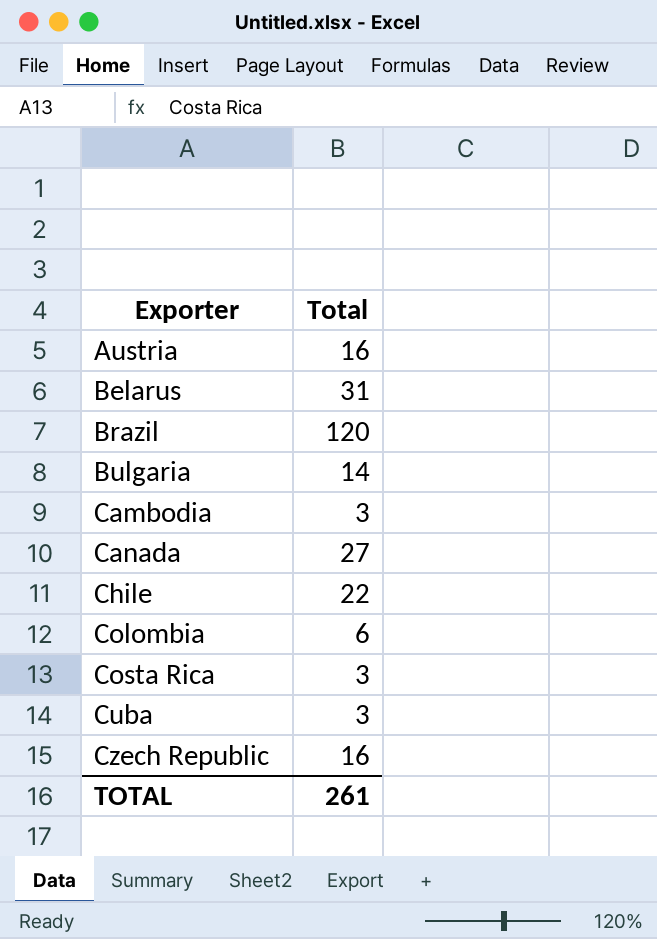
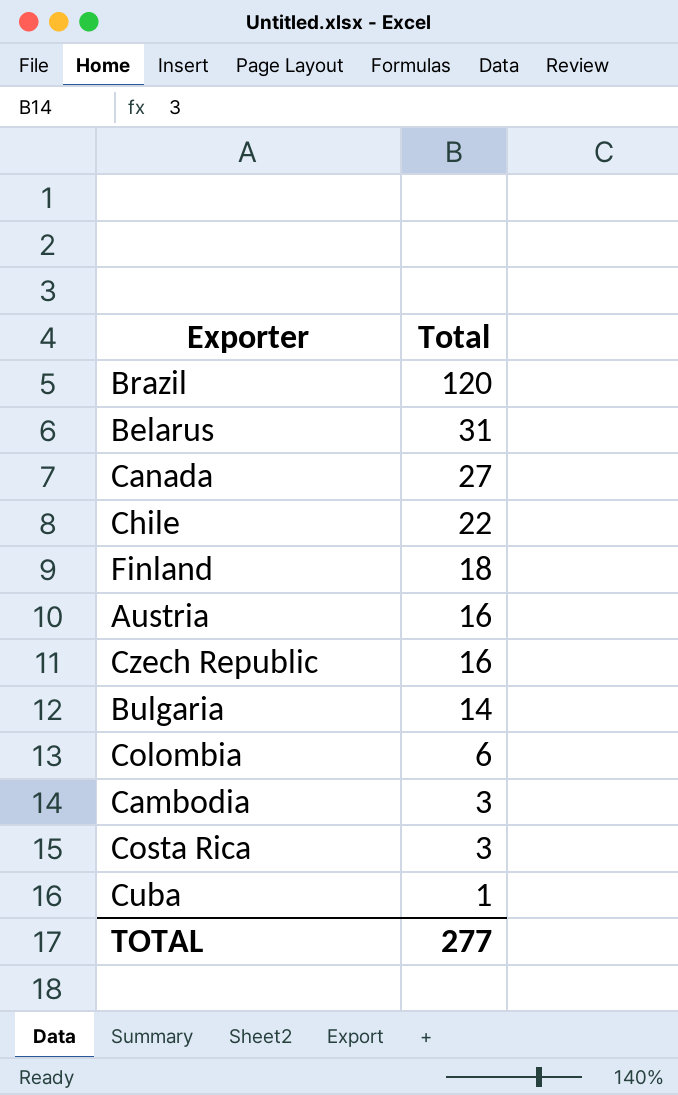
row order: Exporter ascending -> Total descending
row Finland: none -> 18
Cuba | Total: 3 -> 1
TOTAL | Total: 261 -> 277

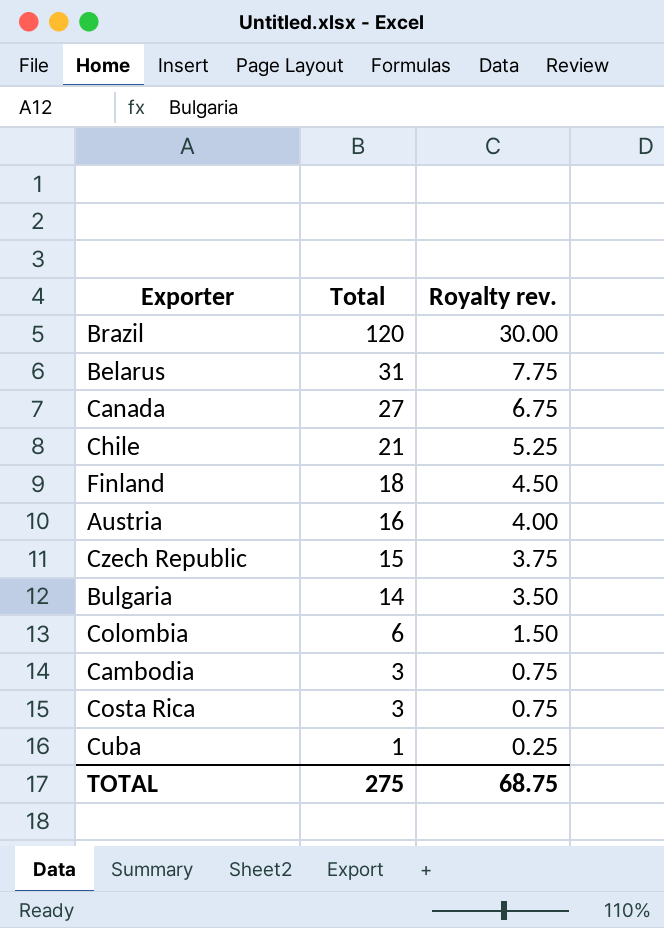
column Royalty rev. | formula: none -> [Total] * 0.25
Chile | Total: 22 -> 21
Czech Republic | Total: 16 -> 15
TOTAL | Total: 277 -> 275

